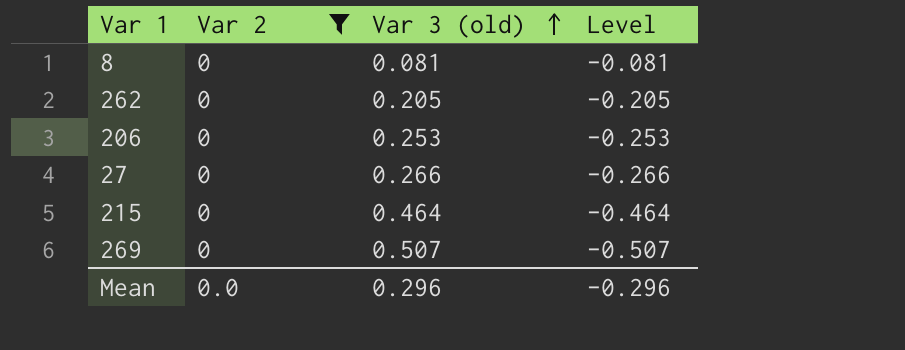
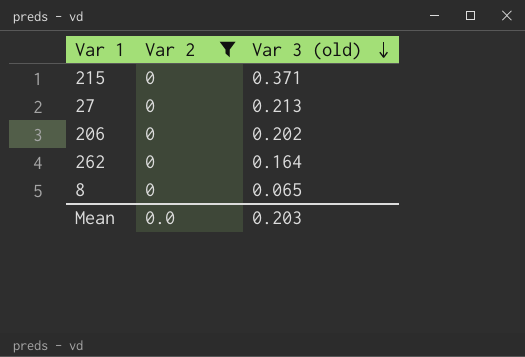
row order: Var 3 (old) ascending -> Var 3 (old) descending
column Level | formula: [Var 2] - [Var 3 (old)] -> none
row 269: 0 | 0.507 | -0.507 -> none
215 | Var 3 (old): 0.464 -> 0.371
27 | Var 3 (old): 0.266 -> 0.213
206 | Var 3 (old): 0.253 -> 0.202
262 | Var 3 (old): 0.205 -> 0.164
8 | Var 3 (old): 0.081 -> 0.065
Mean | Var 3 (old): 0.296 -> 0.203

